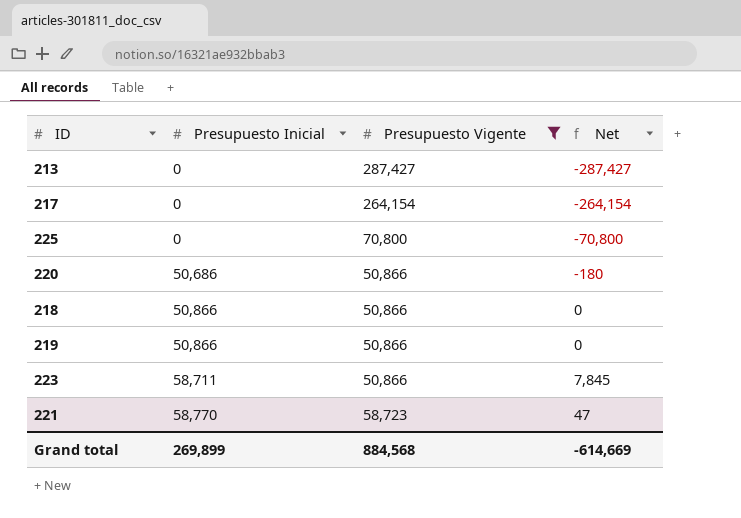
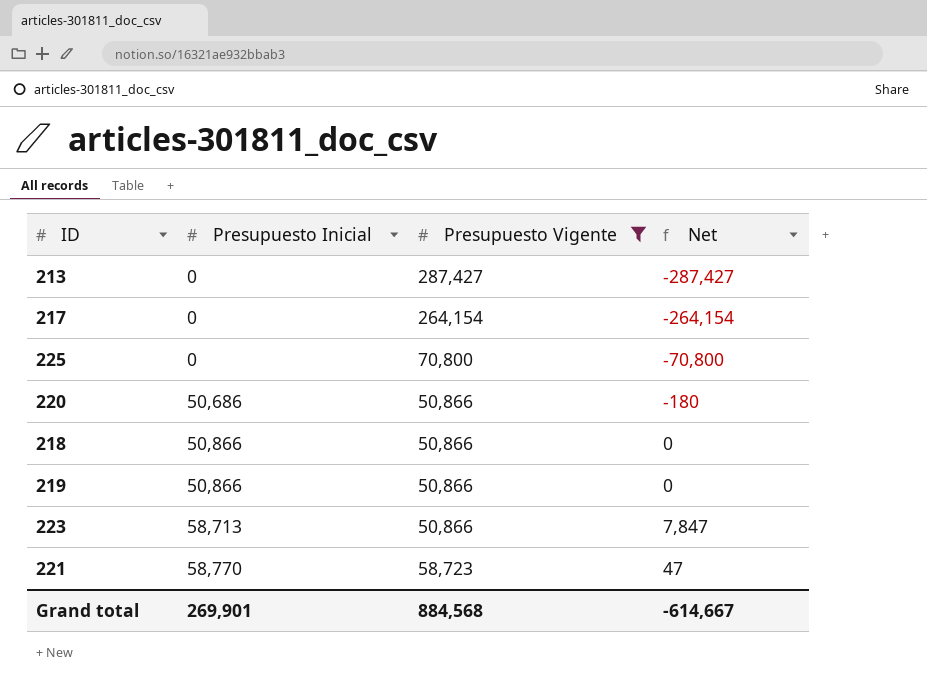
223 | Presupuesto Inicial: 58,711 -> 58,713
223 | Net: 7,845 -> 7,847
Grand total | Presupuesto Inicial: 269,899 -> 269,901
Grand total | Net: -614,669 -> -614,667

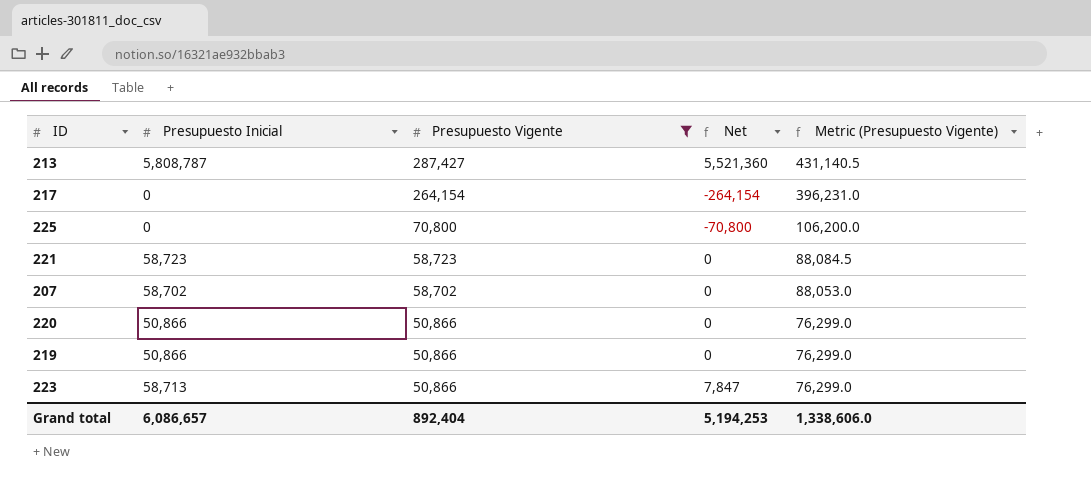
row order: Presupuesto Inicial ascending -> Presupuesto Vigente descending
column Metric (Presupuesto Vigente) | formula: none -> [Presupuesto Vigente] * 1.5
row 218: 50,866 | 50,866 | 0 -> none
213 | Presupuesto Inicial: 0 -> 5,808,787
213 | Net: -287,427 -> 5,521,360
221 | Presupuesto Inicial: 58,770 -> 58,723
221 | Net: 47 -> 0
row 207: none -> 58,702 | 58,702 | 0 | 88,053.0
220 | Presupuesto Inicial: 50,686 -> 50,866
220 | Net: -180 -> 0
Grand total | Presupuesto Inicial: 269,901 -> 6,086,657
Grand total | Presupuesto Vigente: 884,568 -> 892,404
Grand total | Net: -614,667 -> 5,194,253

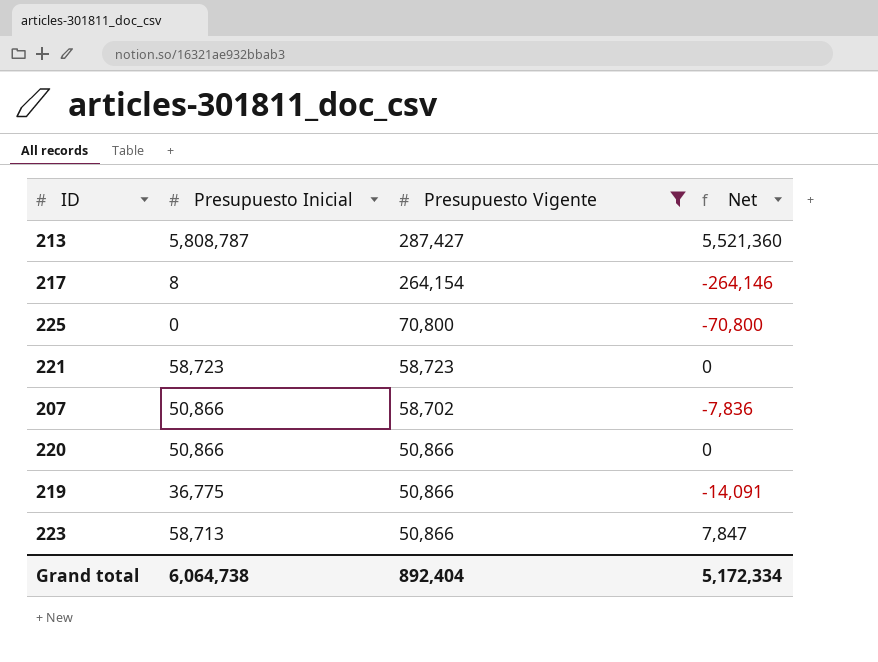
column Metric (Presupuesto Vigente) | formula: [Presupuesto Vigente] * 1.5 -> none
217 | Presupuesto Inicial: 0 -> 8
217 | Net: -264,154 -> -264,146
207 | Presupuesto Inicial: 58,702 -> 50,866
207 | Net: 0 -> -7,836
219 | Presupuesto Inicial: 50,866 -> 36,775
219 | Net: 0 -> -14,091
Grand total | Presupuesto Inicial: 6,086,657 -> 6,064,738
Grand total | Net: 5,194,253 -> 5,172,334

